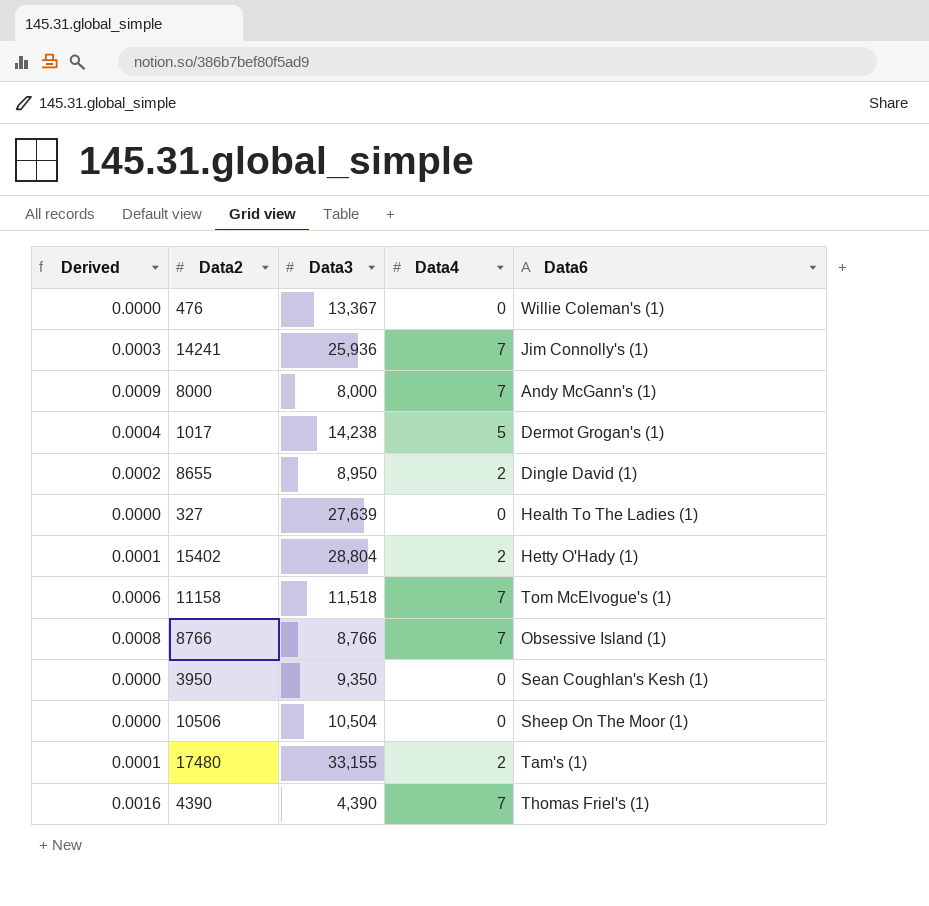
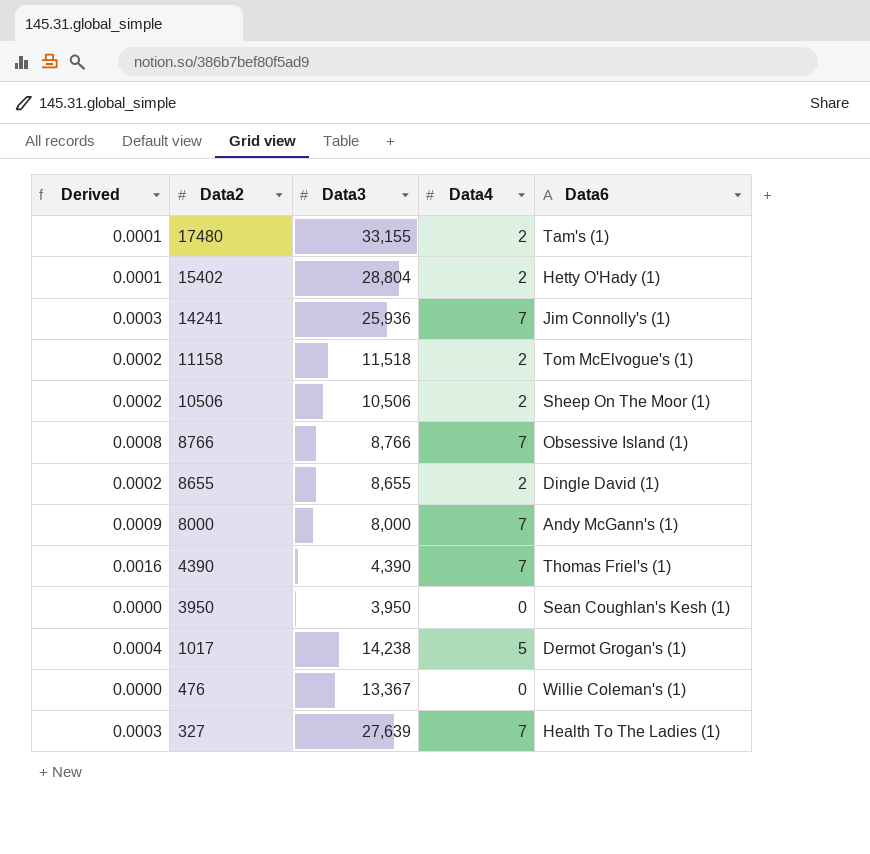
row order: none -> Data2 descending
11158 | Derived: 0.0006 -> 0.0002
11158 | Data4: 7 -> 2
10506 | Derived: 0.0000 -> 0.0002
10506 | Data3: 10,504 -> 10,506
10506 | Data4: 0 -> 2
8655 | Data3: 8,950 -> 8,655
3950 | Data3: 9,350 -> 3,950
327 | Derived: 0.0000 -> 0.0003
327 | Data4: 0 -> 7

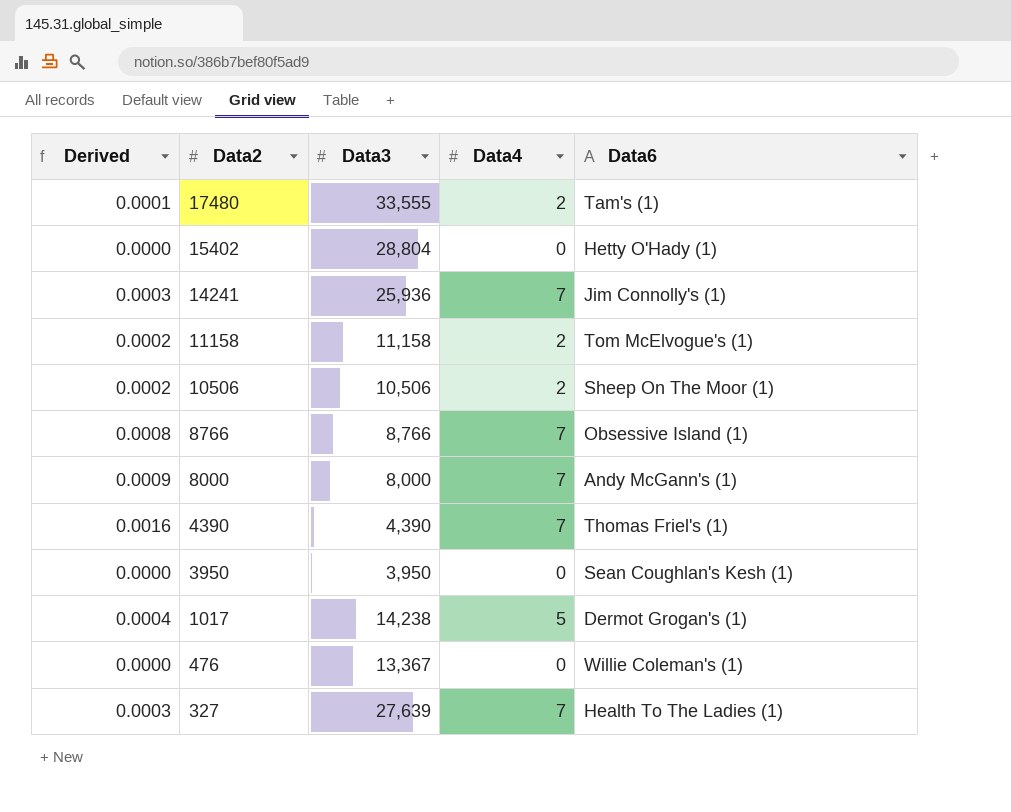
row 8655: 0.0002 | 8,655 | 2 | Dingle David (1) -> none
17480 | Data3: 33,155 -> 33,555
15402 | Derived: 0.0001 -> 0.0000
15402 | Data4: 2 -> 0
11158 | Data3: 11,518 -> 11,158

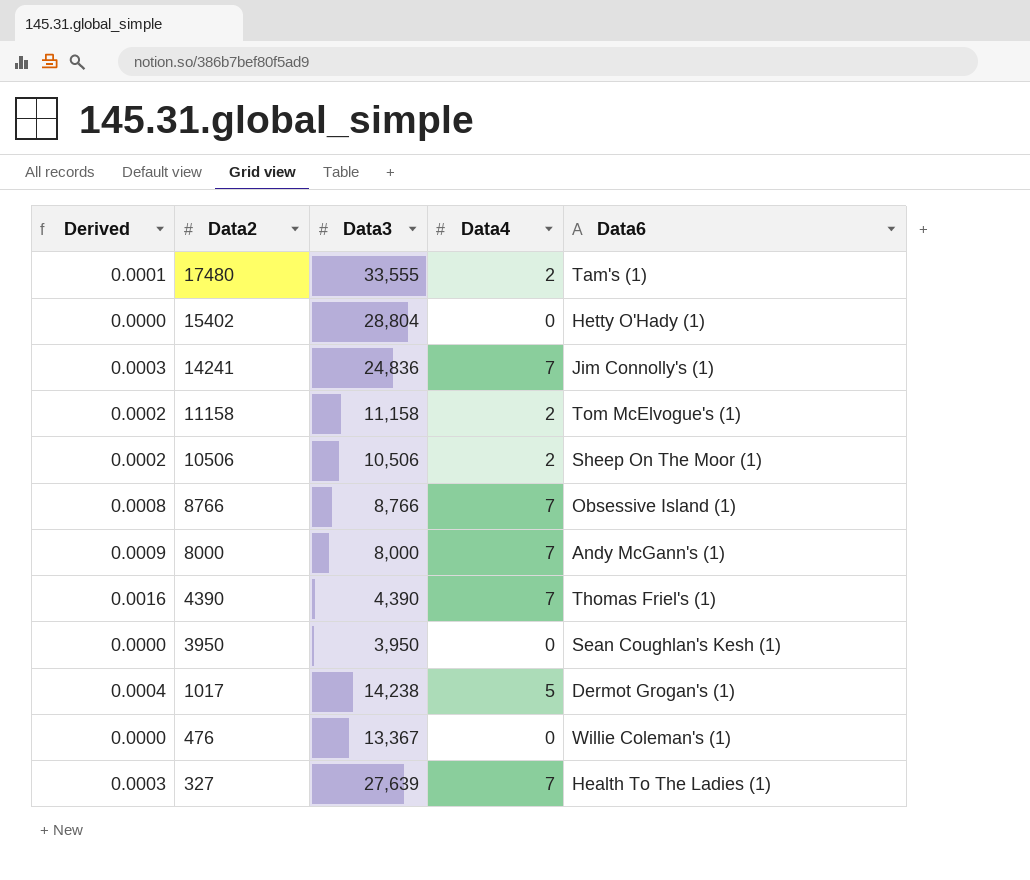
14241 | Data3: 25,936 -> 24,836

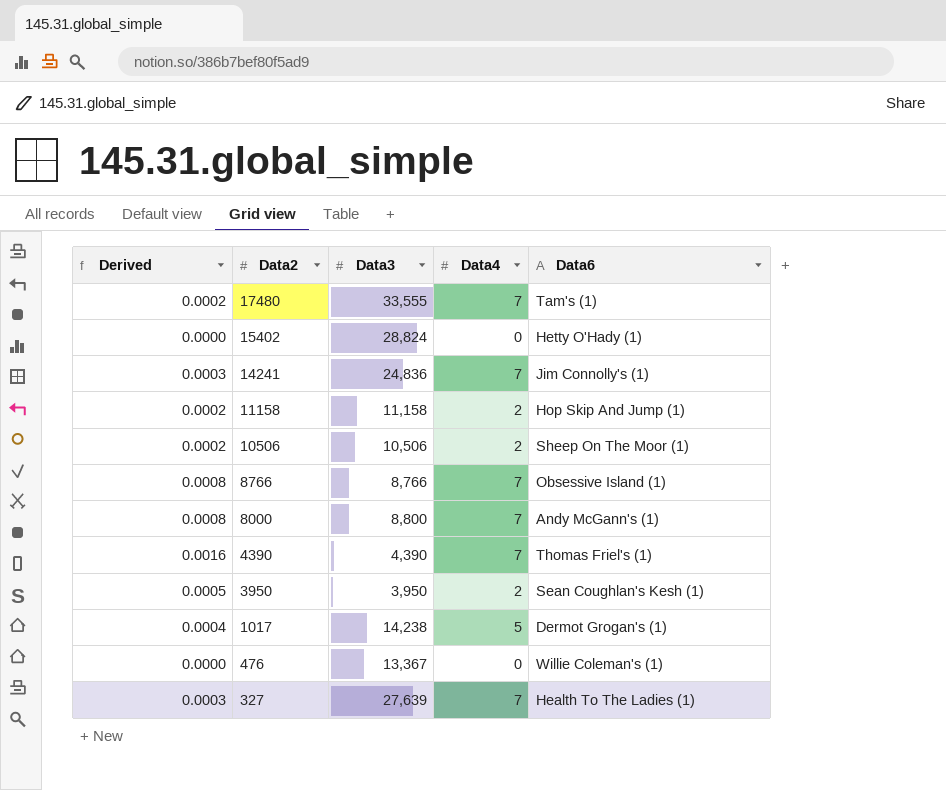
17480 | Derived: 0.0001 -> 0.0002
17480 | Data4: 2 -> 7
15402 | Data3: 28,804 -> 28,824
11158 | Data6: Tom McElvogue's (1) -> Hop Skip And Jump (1)
8000 | Derived: 0.0009 -> 0.0008
8000 | Data3: 8,000 -> 8,800
3950 | Derived: 0.0000 -> 0.0005
3950 | Data4: 0 -> 2

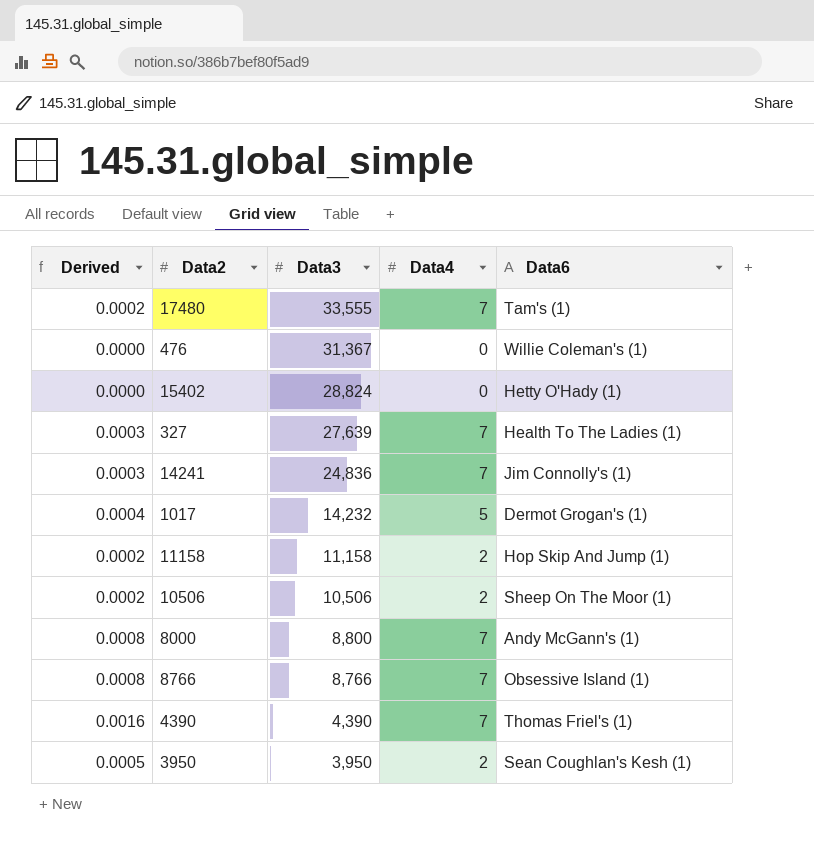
row order: Data2 descending -> Data3 descending
476 | Data3: 13,367 -> 31,367
1017 | Data3: 14,238 -> 14,232

